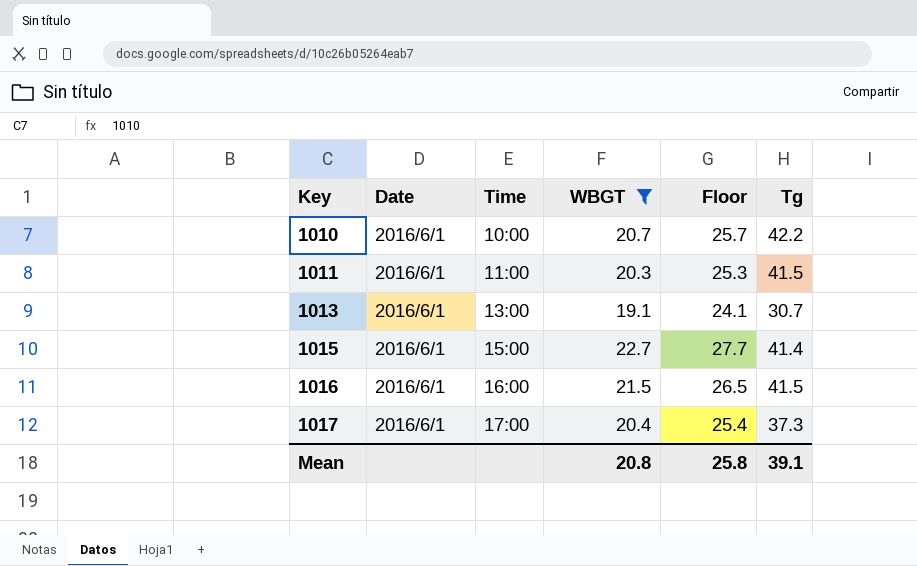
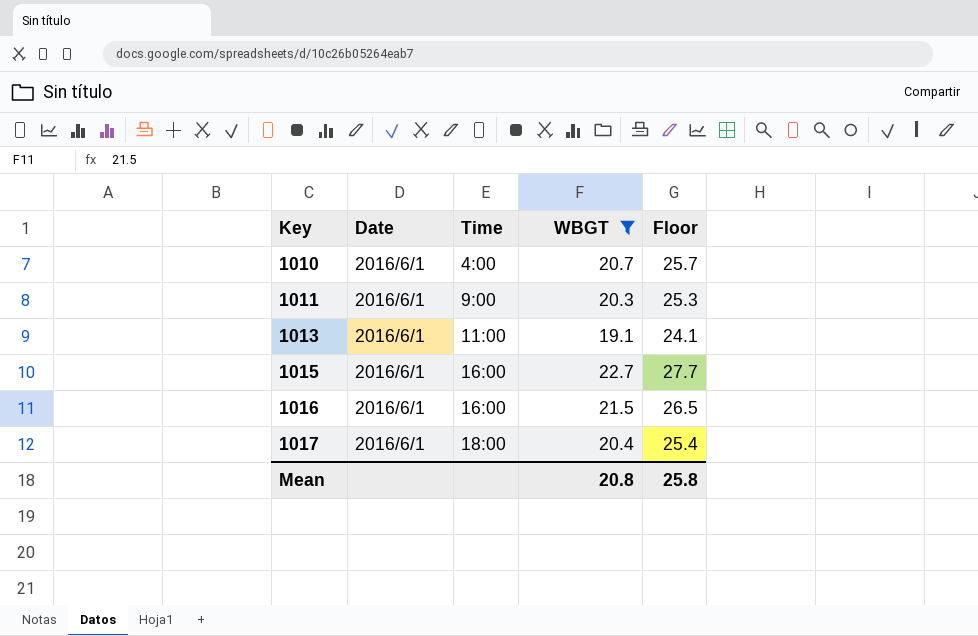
column Tg | position: 6 -> none
1010 | Time: 10:00 -> 4:00
1011 | Time: 11:00 -> 9:00
1013 | Time: 13:00 -> 11:00
1015 | Time: 15:00 -> 16:00
1017 | Time: 17:00 -> 18:00

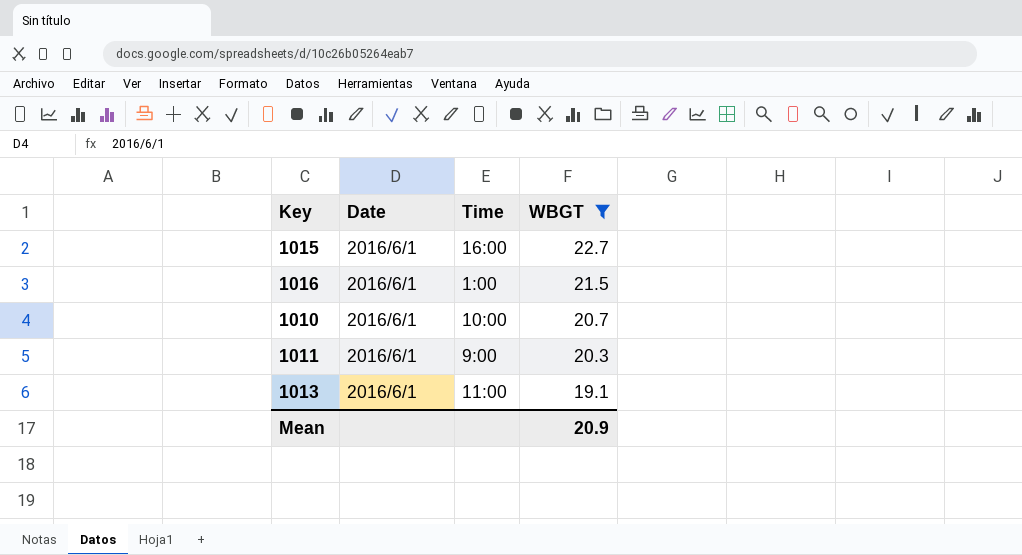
row order: Key ascending -> WBGT descending
column Floor | formula: [WBGT] + 5 -> none
row 1017: 2016/6/1 | 18:00 | 20.4 | 25.4 -> none
1016 | Time: 16:00 -> 1:00
1010 | Time: 4:00 -> 10:00
Mean | WBGT: 20.8 -> 20.9

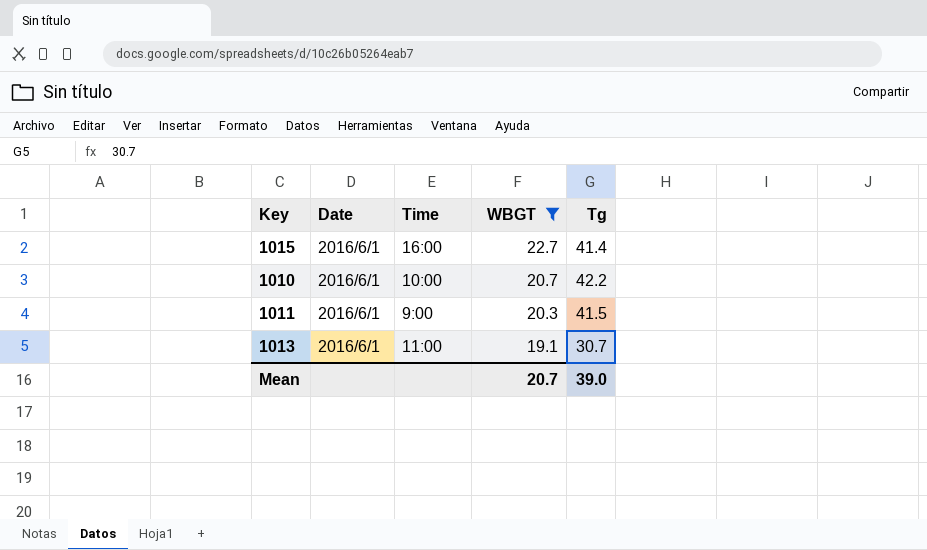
column Tg | position: none -> 5
row 1016: 2016/6/1 | 1:00 | 21.5 -> none
Mean | WBGT: 20.9 -> 20.7

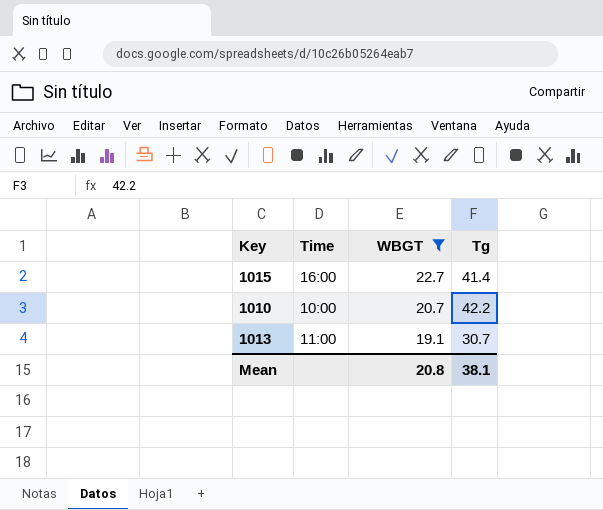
column Date | position: 2 -> none
row 1011: 2016/6/1 | 9:00 | 20.3 | 41.5 -> none
Mean | WBGT: 20.7 -> 20.8
Mean | Tg: 39.0 -> 38.1

